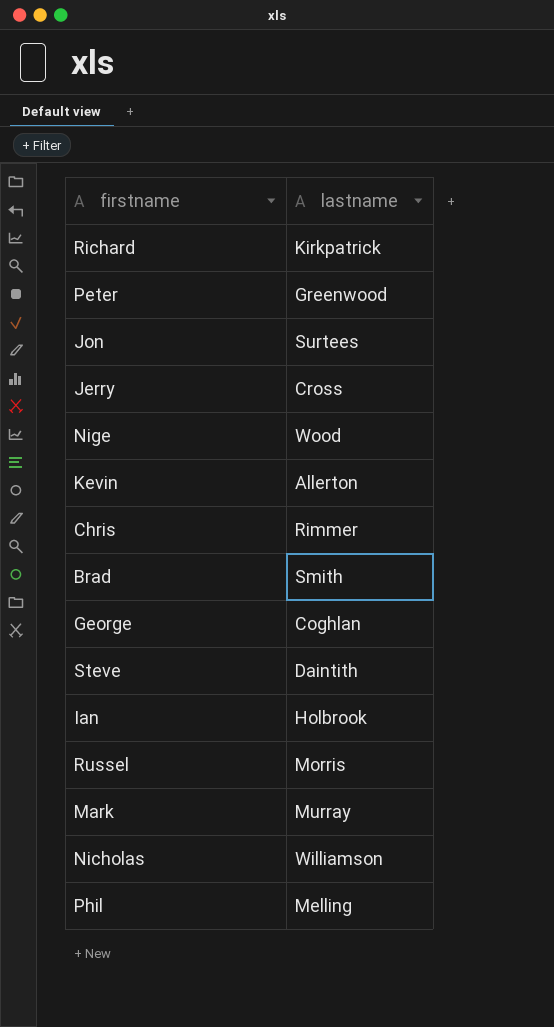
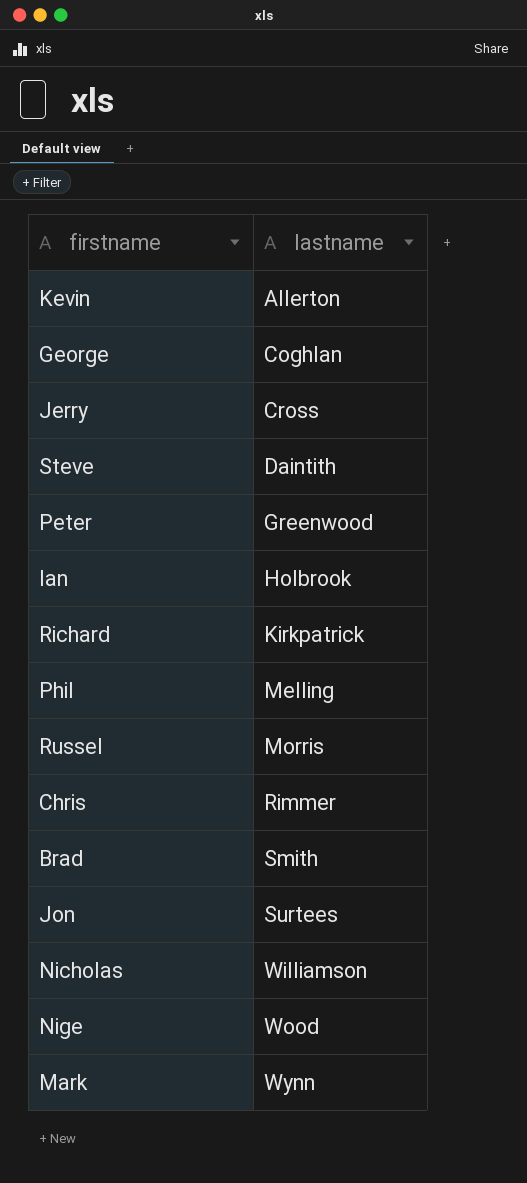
row order: none -> lastname ascending
Mark | lastname: Murray -> Wynn

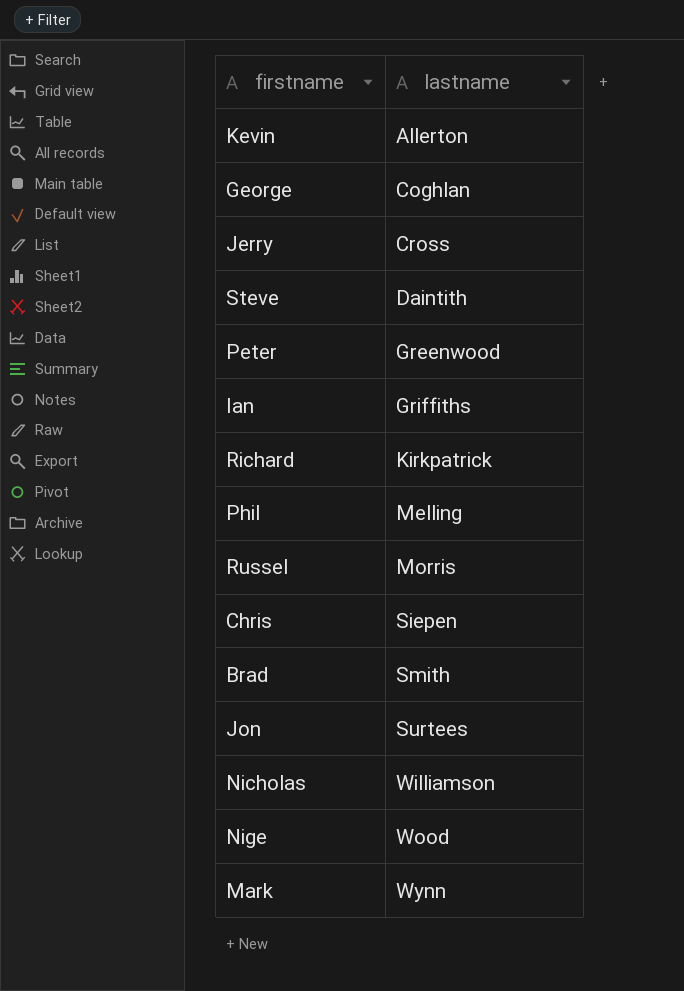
Ian | lastname: Holbrook -> Griffiths
Chris | lastname: Rimmer -> Siepen

